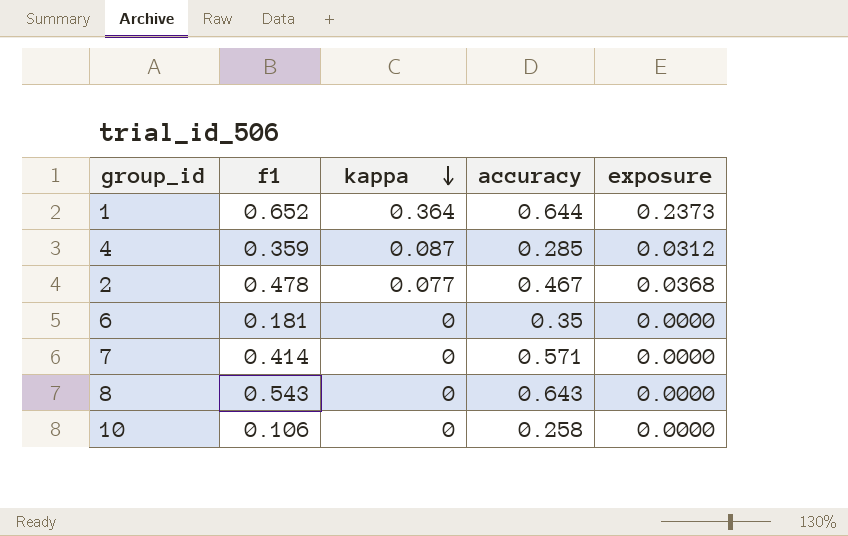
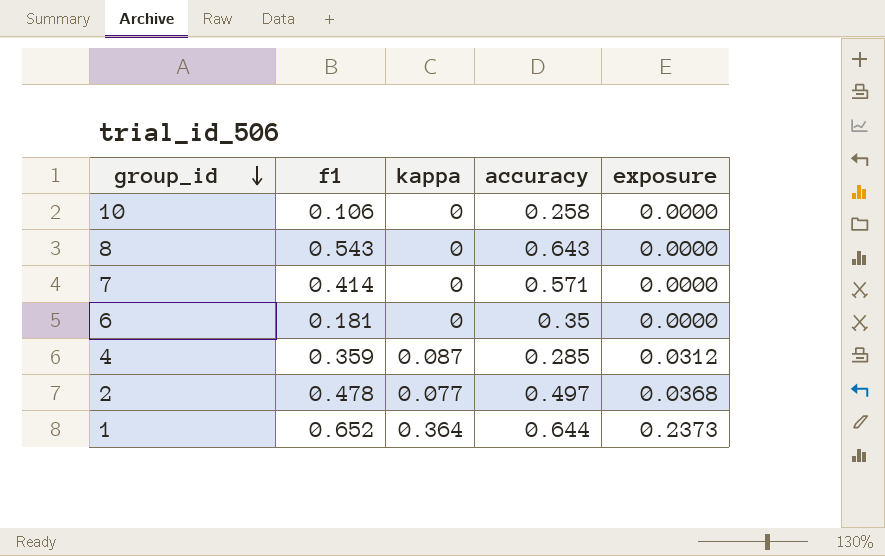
row order: kappa descending -> group_id descending
2 | accuracy: 0.467 -> 0.497

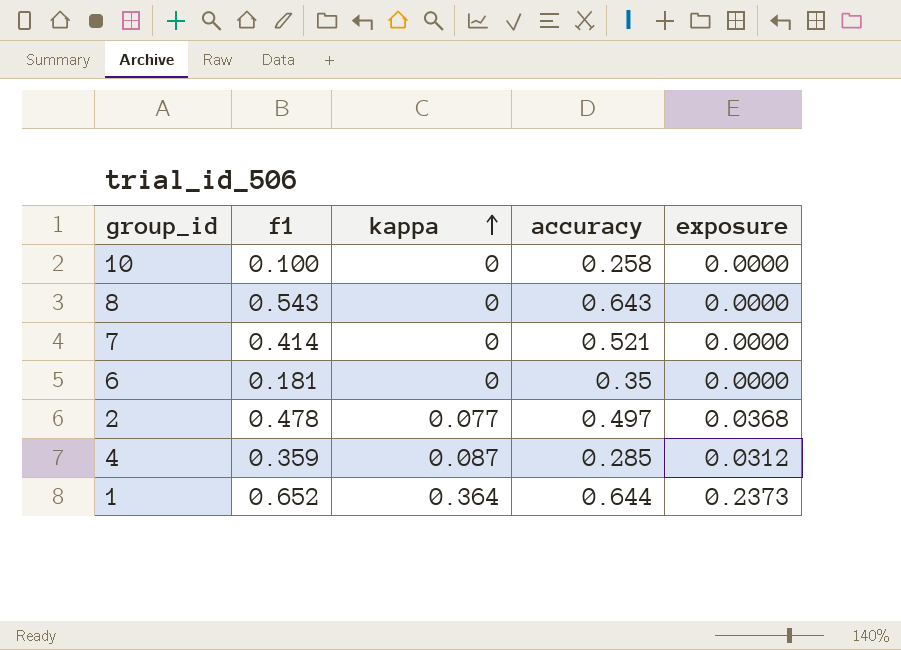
row order: group_id descending -> kappa ascending
10 | f1: 0.106 -> 0.100
7 | accuracy: 0.571 -> 0.521

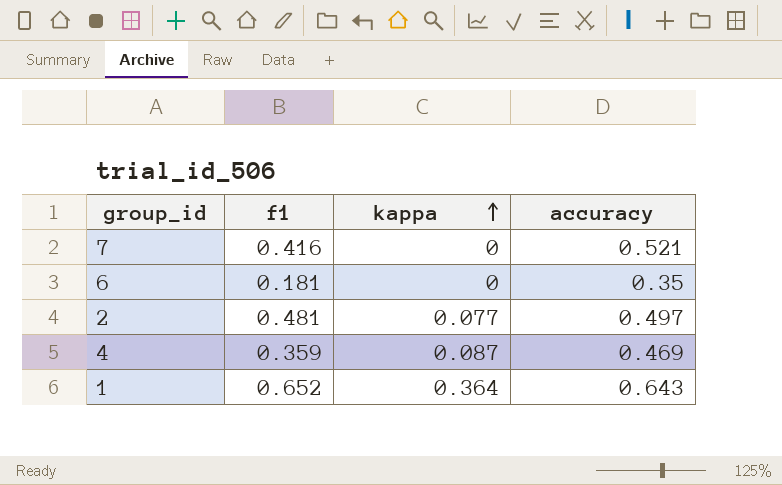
column exposure | formula: [f1] * [kappa] -> none
row 10: 0.100 | 0 | 0.258 | 0.0000 -> none
row 8: 0.543 | 0 | 0.643 | 0.0000 -> none
7 | f1: 0.414 -> 0.416
2 | f1: 0.478 -> 0.481
4 | accuracy: 0.285 -> 0.469
1 | accuracy: 0.644 -> 0.643

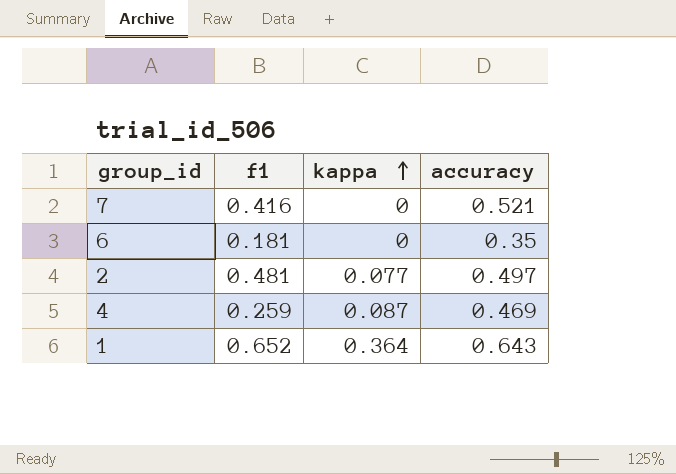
4 | f1: 0.359 -> 0.259

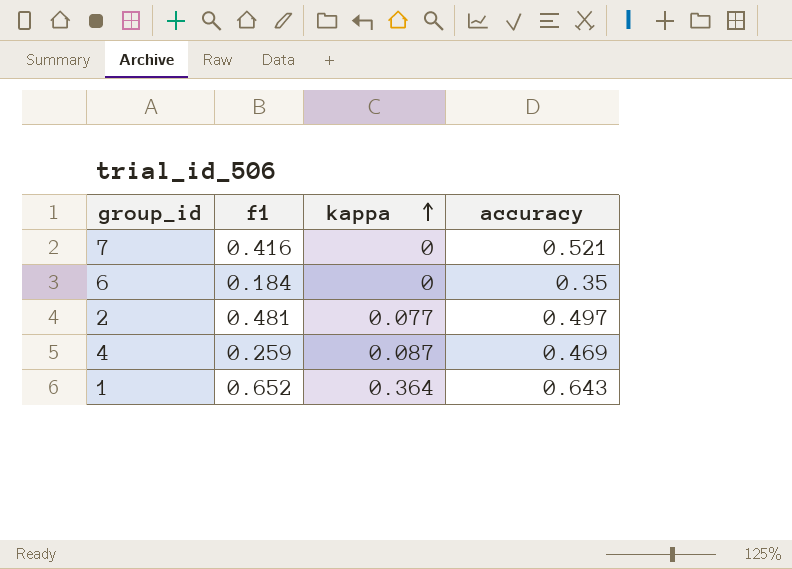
6 | f1: 0.181 -> 0.184

